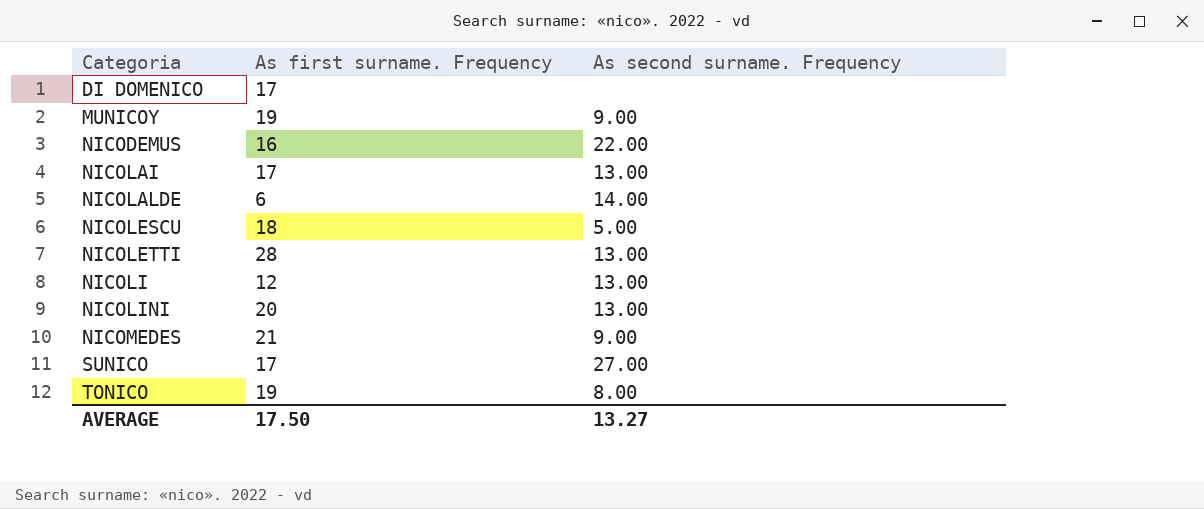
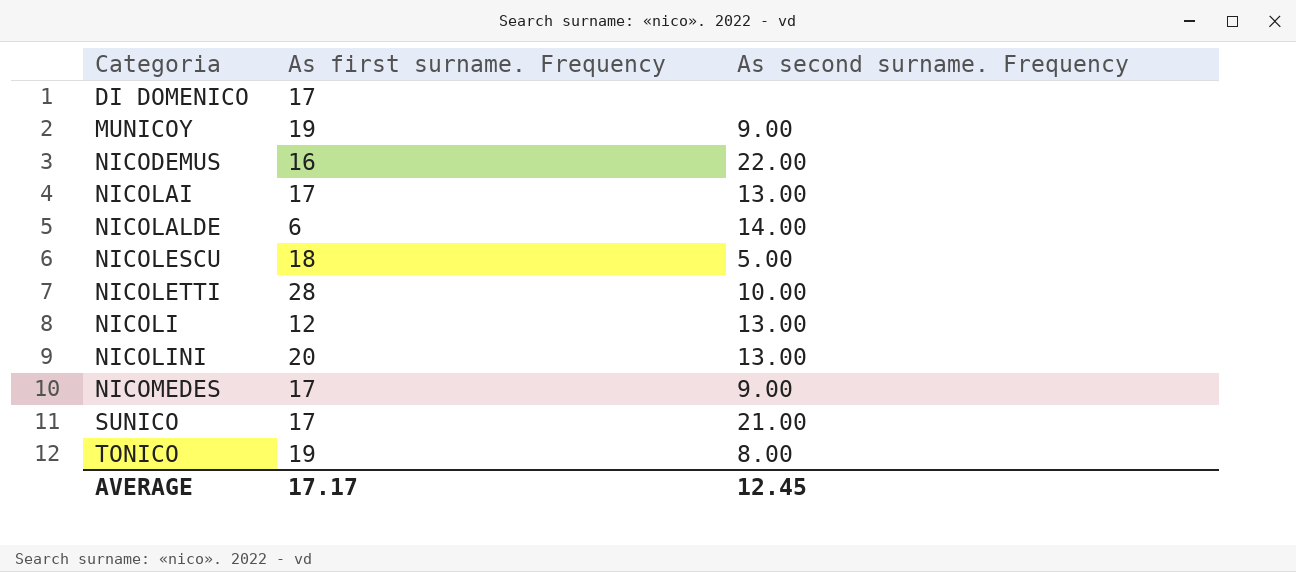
NICOLETTI | As second surname. Frequency: 13.00 -> 10.00
NICOMEDES | As first surname. Frequency: 21 -> 17
SUNICO | As second surname. Frequency: 27.00 -> 21.00
AVERAGE | As first surname. Frequency: 17.50 -> 17.17
AVERAGE | As second surname. Frequency: 13.27 -> 12.45

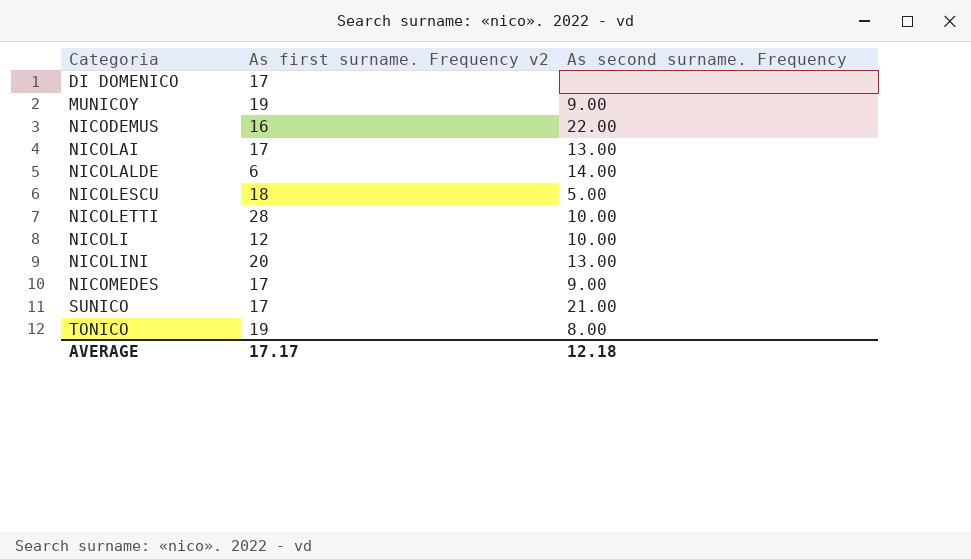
column name: As first surname. Frequency -> As first surname. Frequency v2
NICOLI | As second surname. Frequency: 13.00 -> 10.00
AVERAGE | As second surname. Frequency: 12.45 -> 12.18

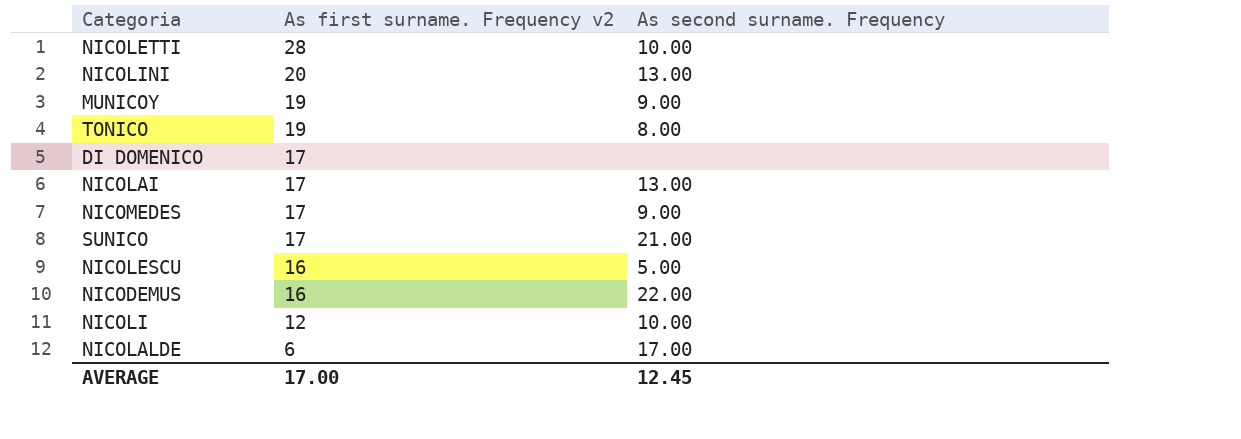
row order: Categoria ascending -> As first surname. Frequency v2 descending
NICOLESCU | As first surname. Frequency v2: 18 -> 16
NICOLALDE | As second surname. Frequency: 14.00 -> 17.00
AVERAGE | As first surname. Frequency v2: 17.17 -> 17.00
AVERAGE | As second surname. Frequency: 12.18 -> 12.45

